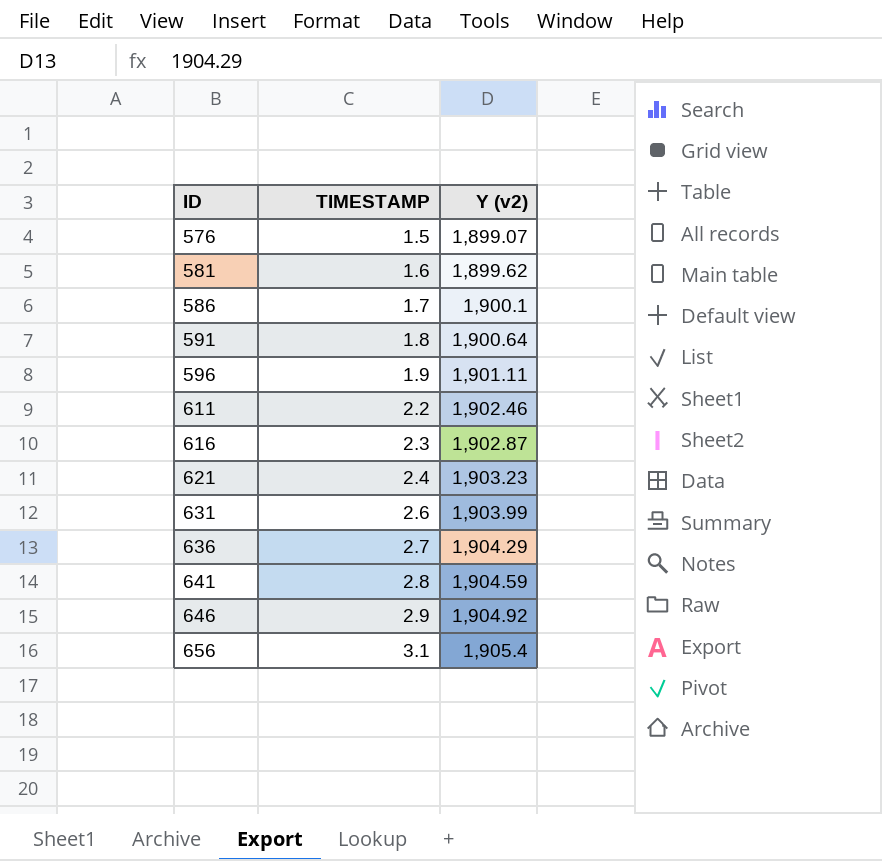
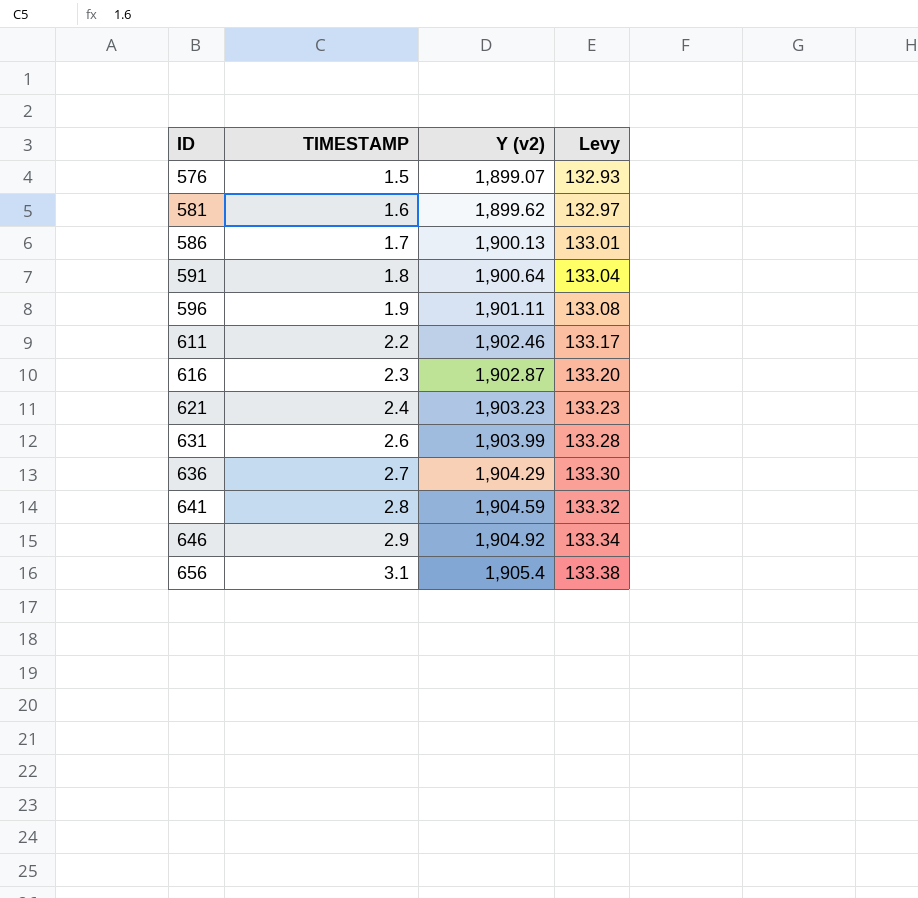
column Levy | formula: none -> [Y (v2)] * 0.07
586 | Y (v2): 1,900.1 -> 1,900.13

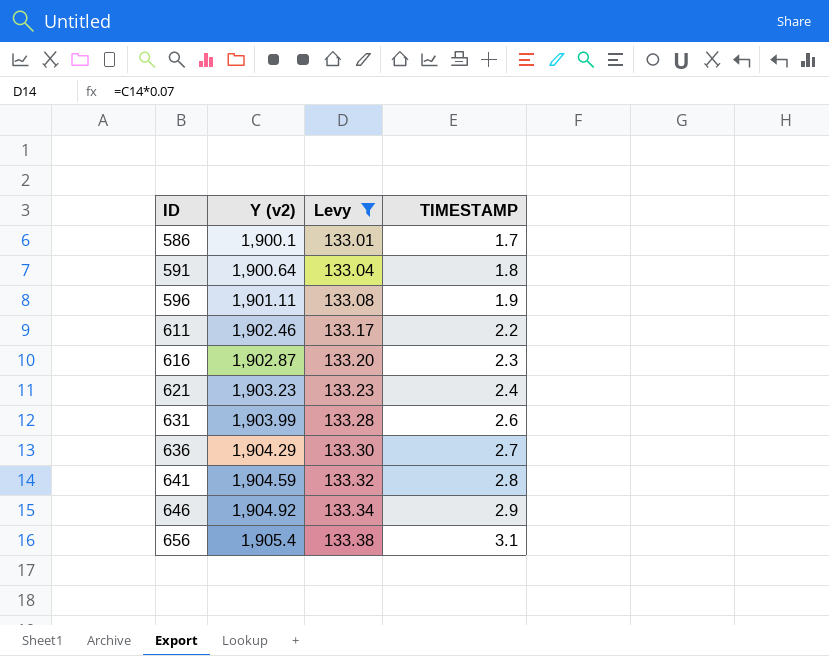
filter: none -> Levy >= 133.01
column TIMESTAMP | position: 2 -> 4
586 | Y (v2): 1,900.13 -> 1,900.1

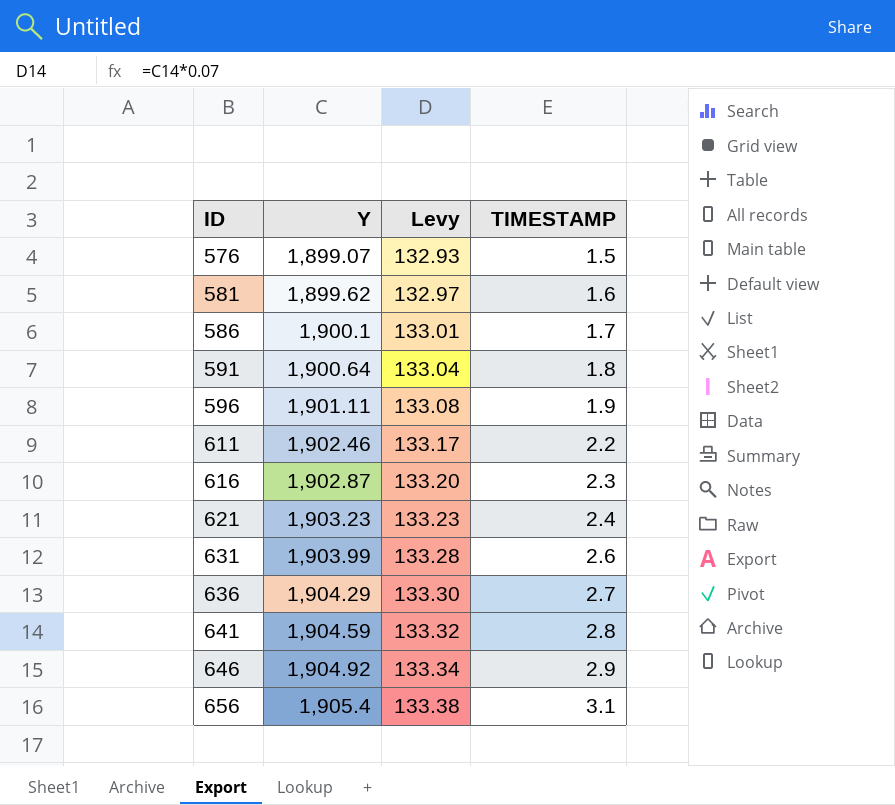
filter: Levy >= 133.01 -> none
column name: Y (v2) -> Y

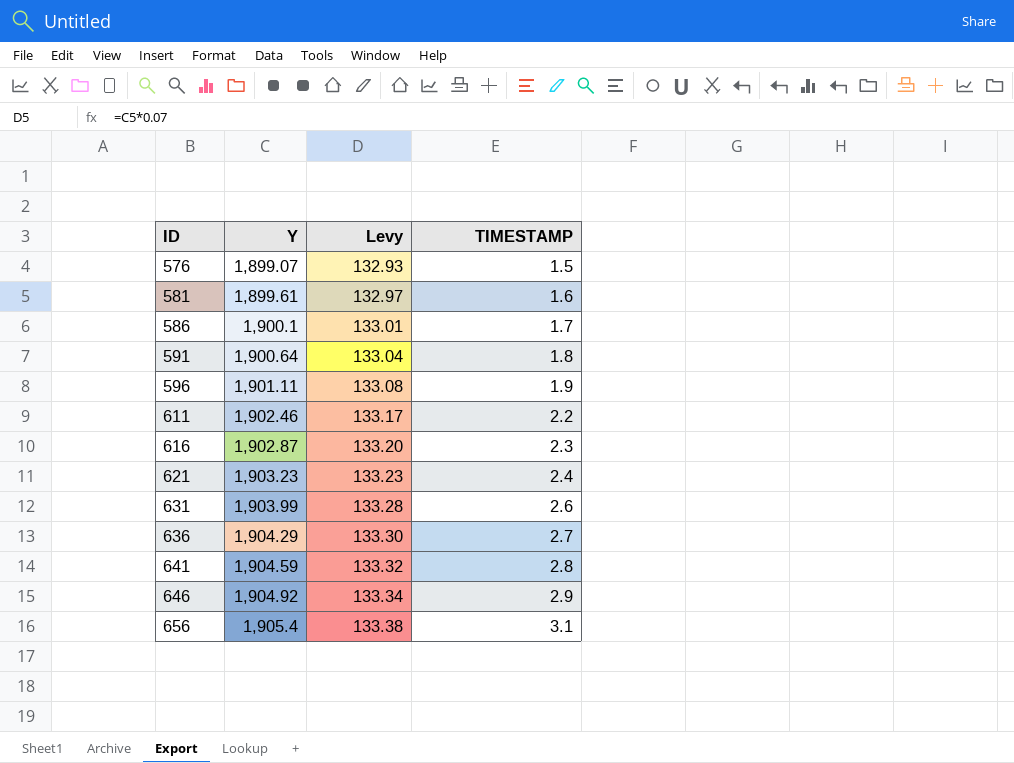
581 | Y: 1,899.62 -> 1,899.61

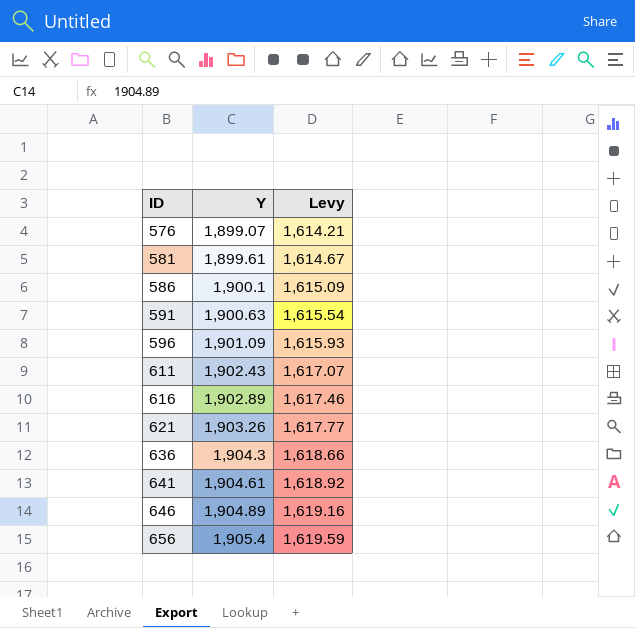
column TIMESTAMP | position: 4 -> none
column Levy | formula: [Y] * 0.07 -> [Y] * 0.85
row 631: 1,903.99 | 133.28 | 2.6 -> none
591 | Y: 1,900.64 -> 1,900.63
596 | Y: 1,901.11 -> 1,901.09
611 | Y: 1,902.46 -> 1,902.43
616 | Y: 1,902.87 -> 1,902.89
621 | Y: 1,903.23 -> 1,903.26
636 | Y: 1,904.29 -> 1,904.3
641 | Y: 1,904.59 -> 1,904.61
646 | Y: 1,904.92 -> 1,904.89

